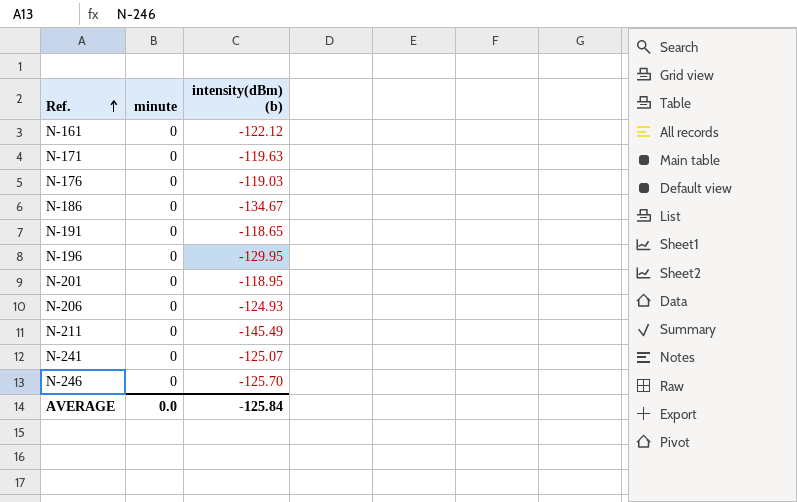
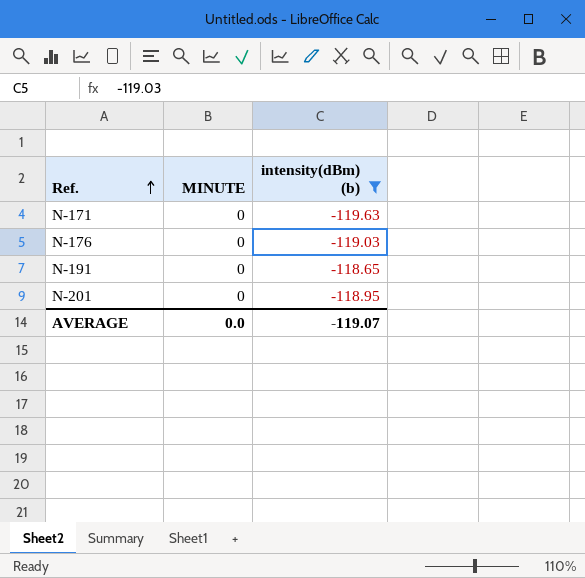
filter: none -> intensity(dBm) (b) >= -119.63
column name: minute -> MINUTE
AVERAGE | intensity(dBm) (b): -125.84 -> -119.07

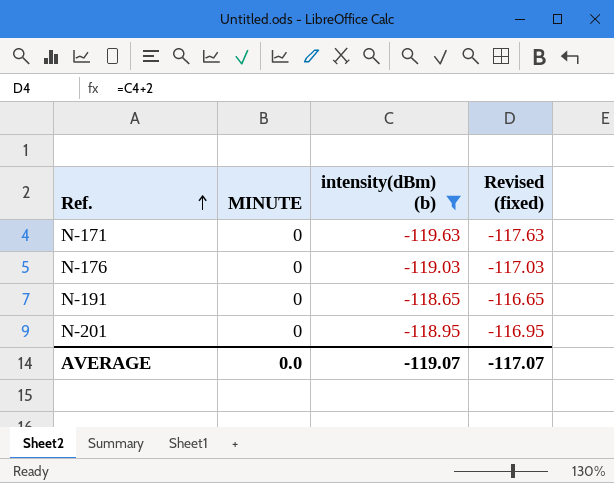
column Revised (fixed) | formula: none -> [intensity(dBm) (b)] + 2

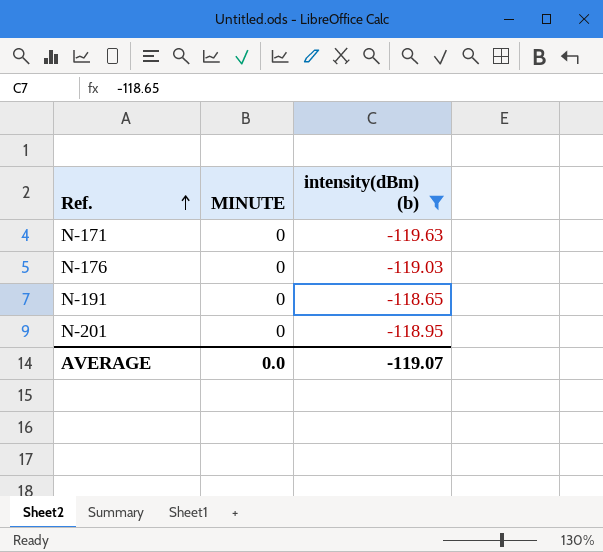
column Revised (fixed) | formula: [intensity(dBm) (b)] + 2 -> none

